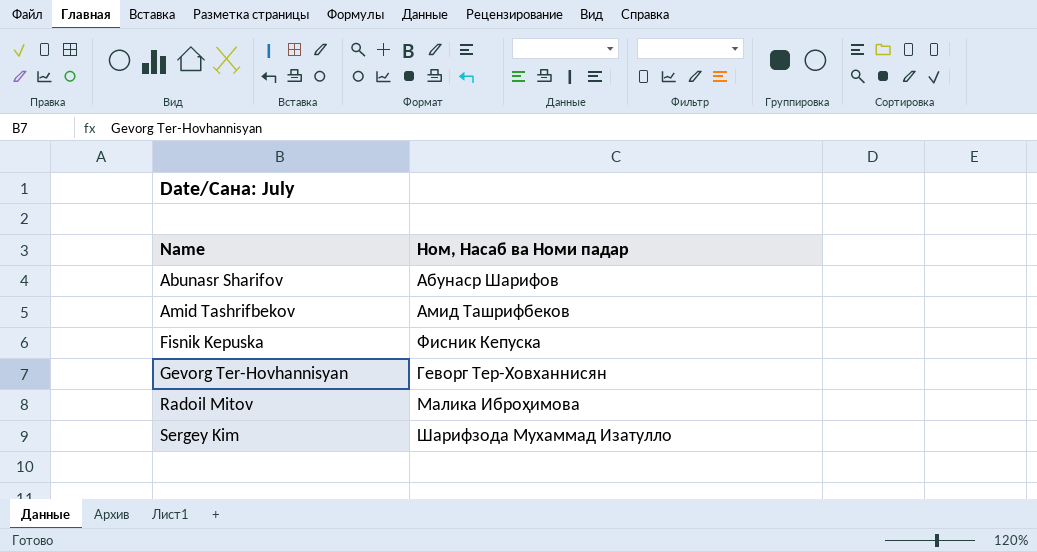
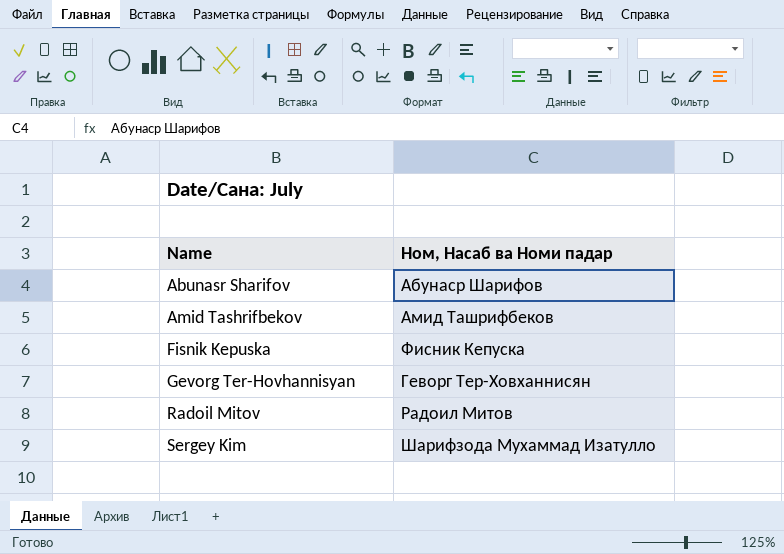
Radoil Mitov | Ном, Насаб ва Номи падар: Малика Иброҳимова -> Радоил Митов

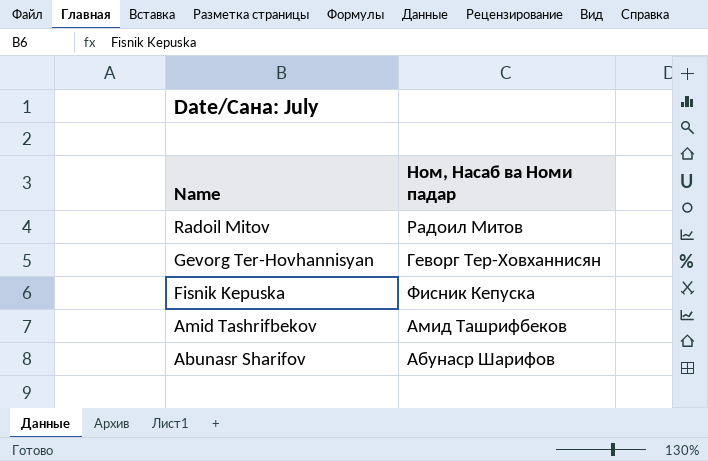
row order: Name ascending -> Name descending
row Sergey Kim: Шарифзода Мухаммад Изатулло -> none

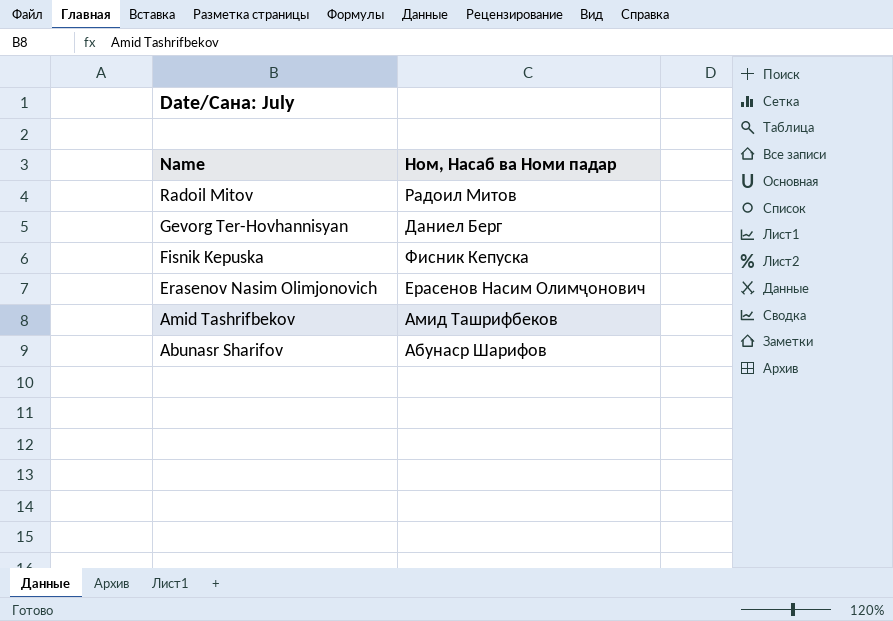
Gevorg Ter-Hovhannisyan | Ном, Насаб ва Номи падар: Геворг Тер-Ховханнисян -> Даниел Берг
row Erasenov Nasim Olimjonovich: none -> Ерасенов Насим Олимҷонович

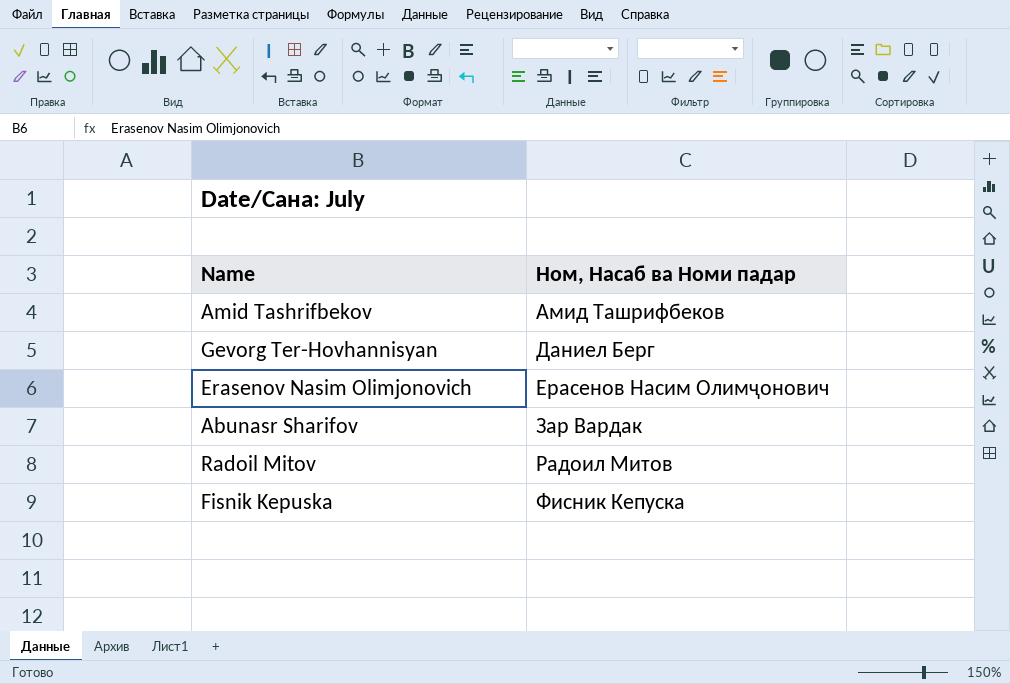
row order: Name descending -> Ном, Насаб ва Номи падар ascending
Abunasr Sharifov | Ном, Насаб ва Номи падар: Абунаср Шарифов -> Зар Вардак

